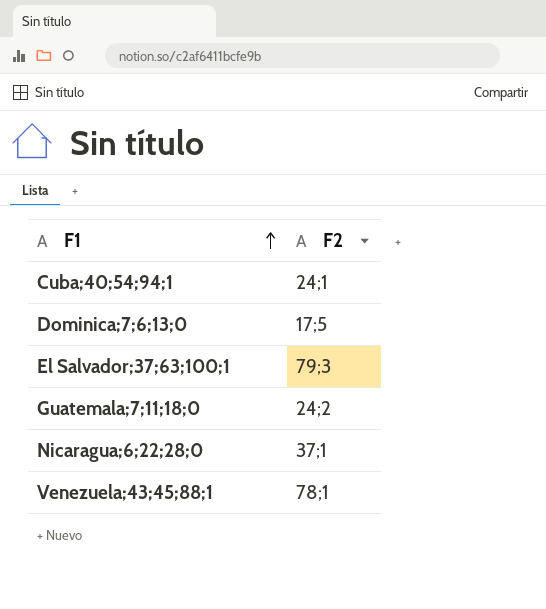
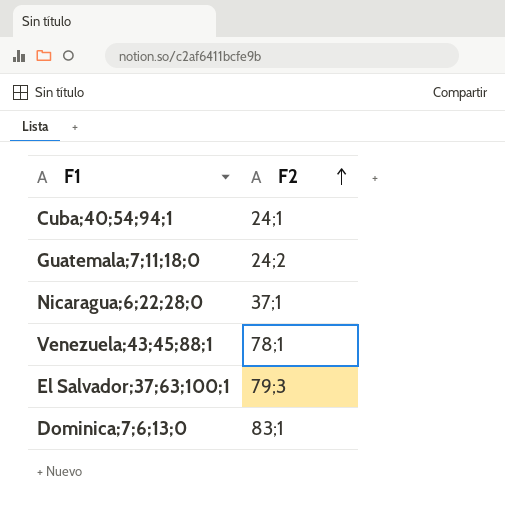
row order: F1 ascending -> F2 ascending
Dominica;7;6;13;0 | F2: 17;5 -> 83;1

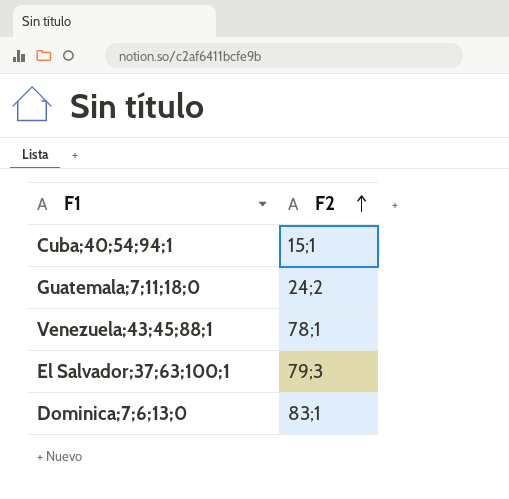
row Nicaragua;6;22;28;0: 37;1 -> none
Cuba;40;54;94;1 | F2: 24;1 -> 15;1

